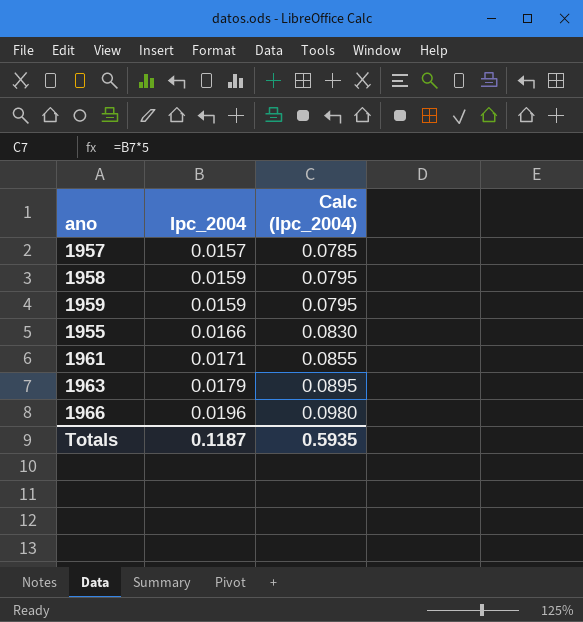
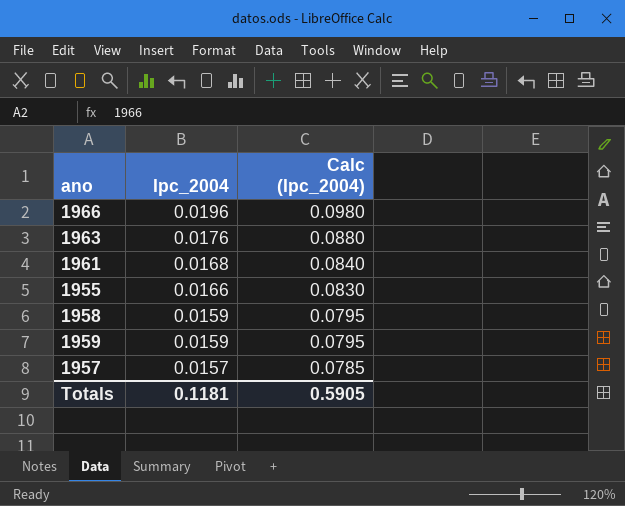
row order: Ipc_2004 ascending -> Ipc_2004 descending
1963 | Ipc_2004: 0.0179 -> 0.0176
1963 | Calc (Ipc_2004): 0.0895 -> 0.0880
1961 | Ipc_2004: 0.0171 -> 0.0168
1961 | Calc (Ipc_2004): 0.0855 -> 0.0840
Totals | Ipc_2004: 0.1187 -> 0.1181
Totals | Calc (Ipc_2004): 0.5935 -> 0.5905

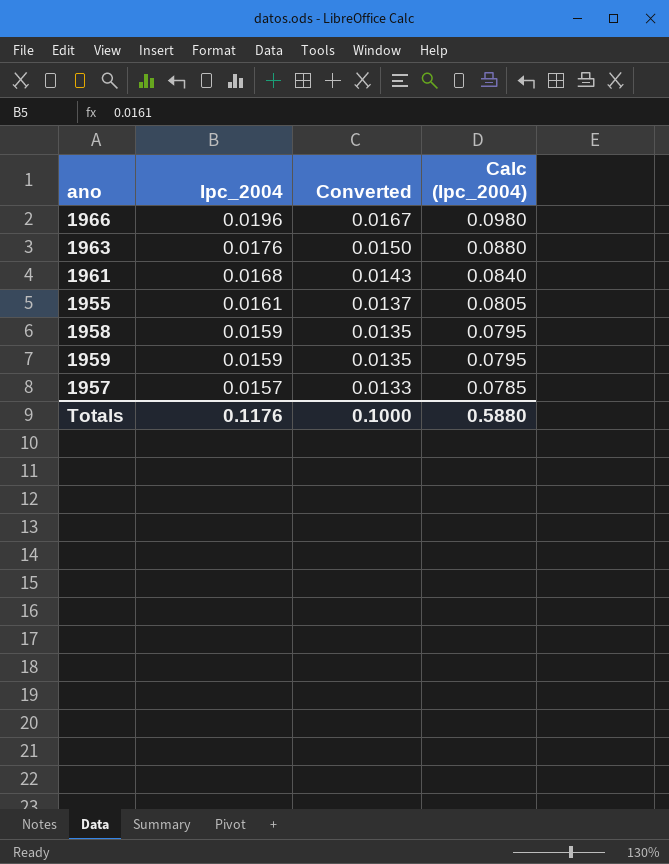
column Converted | formula: none -> [Ipc_2004] * 0.85
1955 | Ipc_2004: 0.0166 -> 0.0161
1955 | Calc (Ipc_2004): 0.0830 -> 0.0805
Totals | Ipc_2004: 0.1181 -> 0.1176
Totals | Calc (Ipc_2004): 0.5905 -> 0.5880

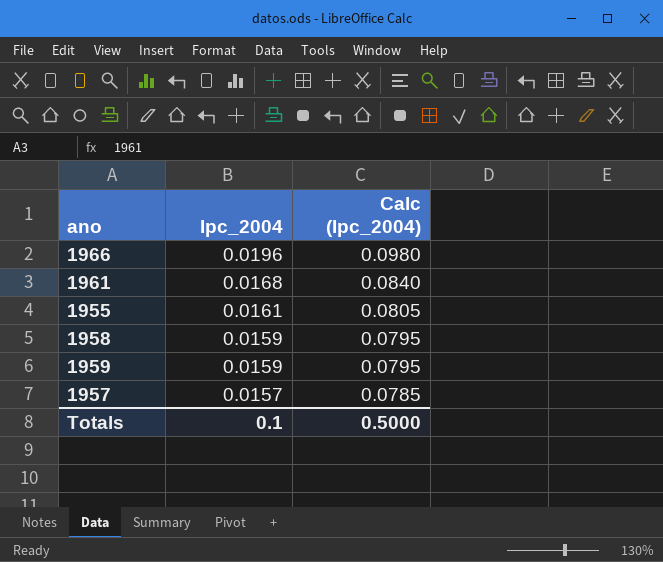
column Converted | formula: [Ipc_2004] * 0.85 -> none
row 1963: 0.0176 | 0.0150 | 0.0880 -> none
Totals | Ipc_2004: 0.1176 -> 0.1
Totals | Calc (Ipc_2004): 0.5880 -> 0.5000

